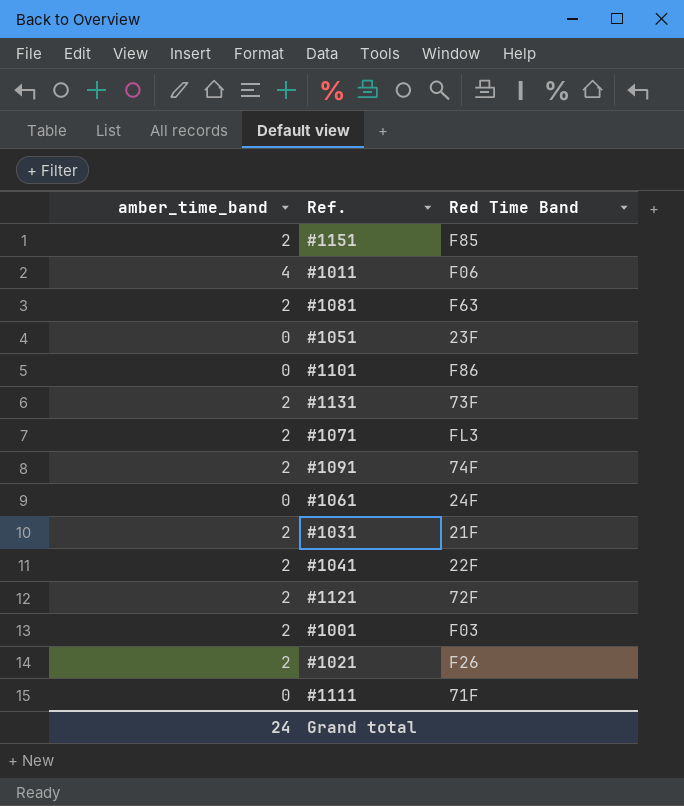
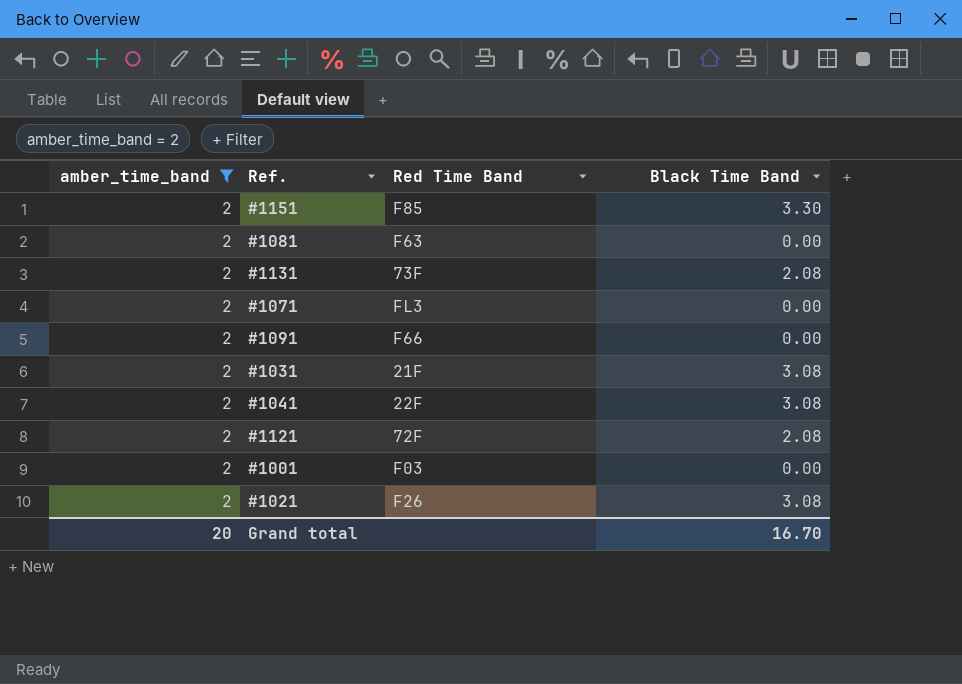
filter: none -> amber_time_band = 2
column Black Time Band | position: none -> 4
#1091 | Red Time Band: 74F -> F66
Grand total | amber_time_band: 24 -> 20

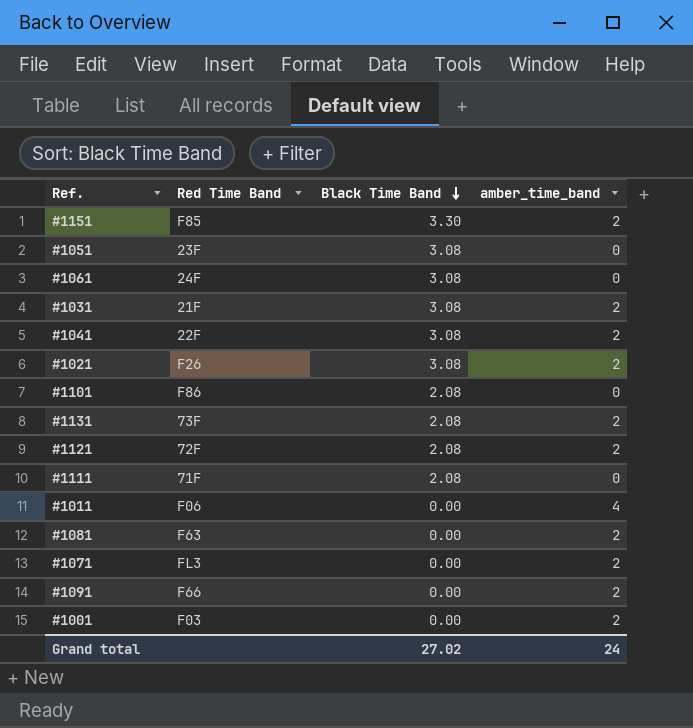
filter: amber_time_band = 2 -> none
row order: none -> Black Time Band descending
column amber_time_band | position: 1 -> 4
Grand total | Black Time Band: 16.70 -> 27.02
Grand total | amber_time_band: 20 -> 24

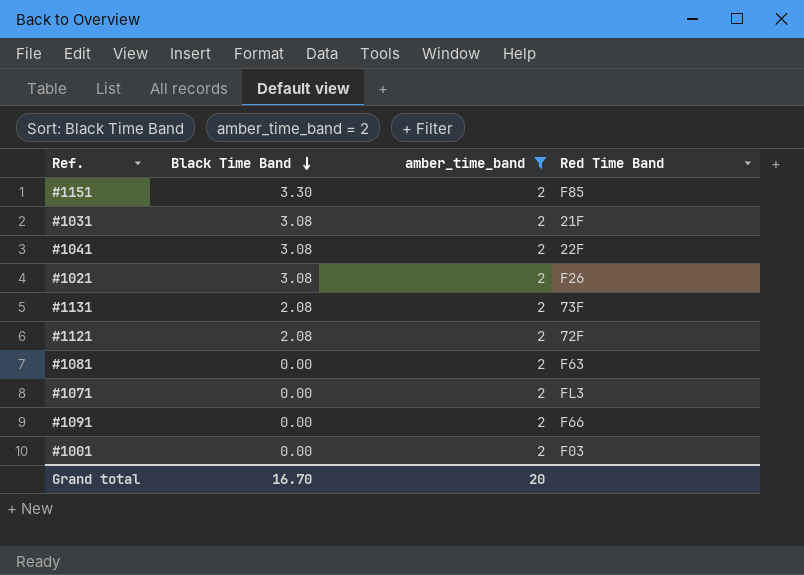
filter: none -> amber_time_band = 2
column Red Time Band | position: 2 -> 4
Grand total | Black Time Band: 27.02 -> 16.70
Grand total | amber_time_band: 24 -> 20

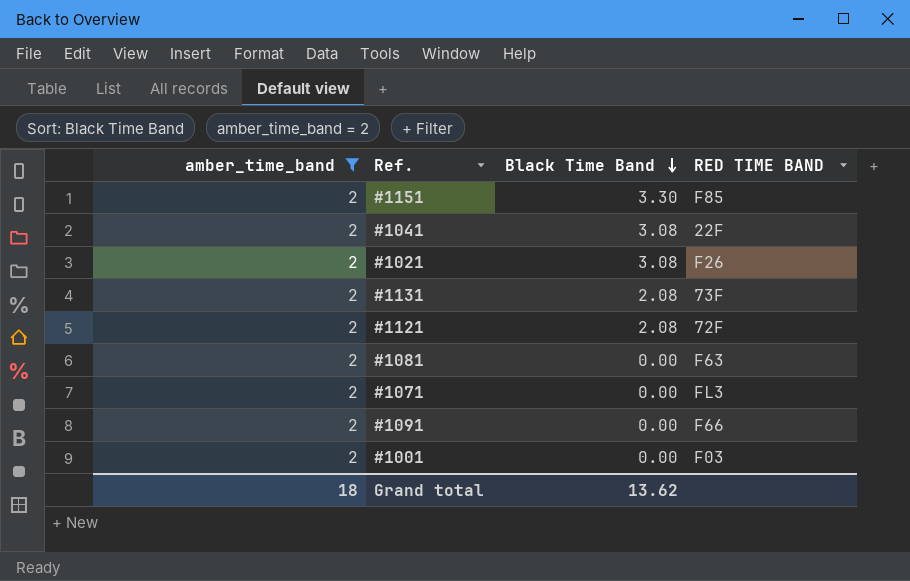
column amber_time_band | position: 3 -> 1
column name: Red Time Band -> RED TIME BAND
row #1031: 3.08 | 2 | 21F -> none
Grand total | amber_time_band: 20 -> 18
Grand total | Black Time Band: 16.70 -> 13.62

